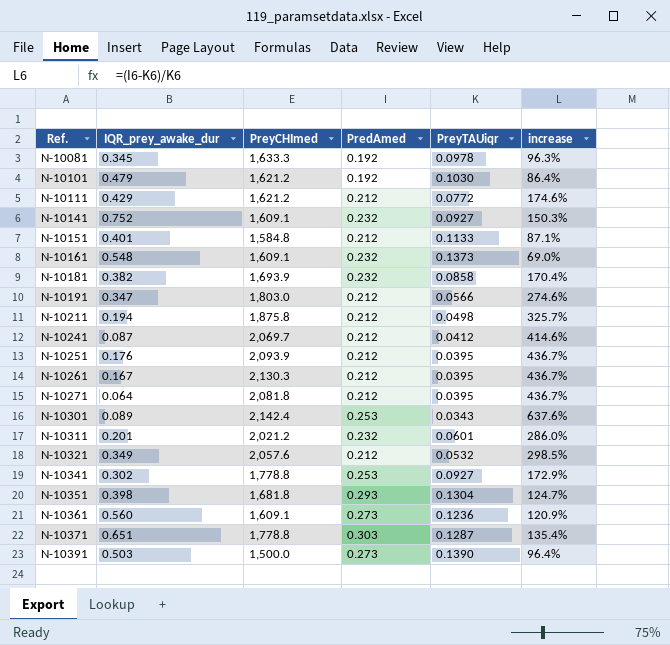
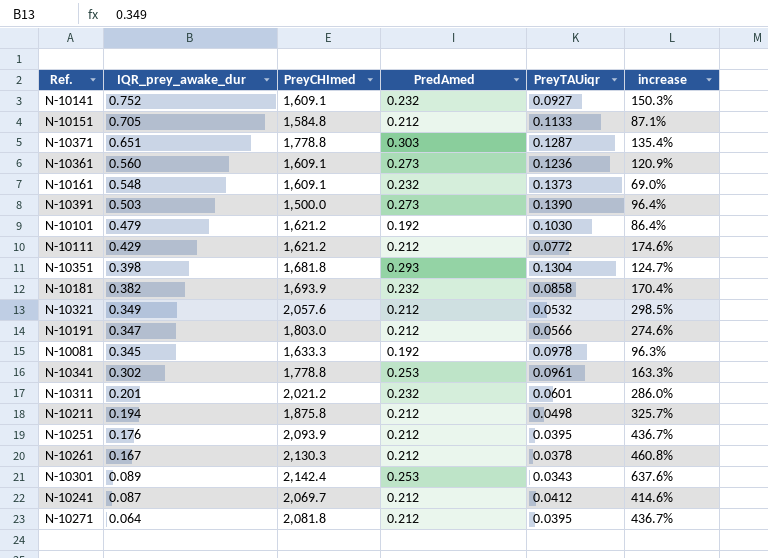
row order: Ref. ascending -> IQR_prey_awake_dur descending
N-10151 | IQR_prey_awake_dur: 0.401 -> 0.705
N-10341 | PreyTAUiqr: 0.0927 -> 0.0961
N-10341 | increase: 172.9% -> 163.3%
N-10261 | PreyTAUiqr: 0.0395 -> 0.0378
N-10261 | increase: 436.7% -> 460.8%

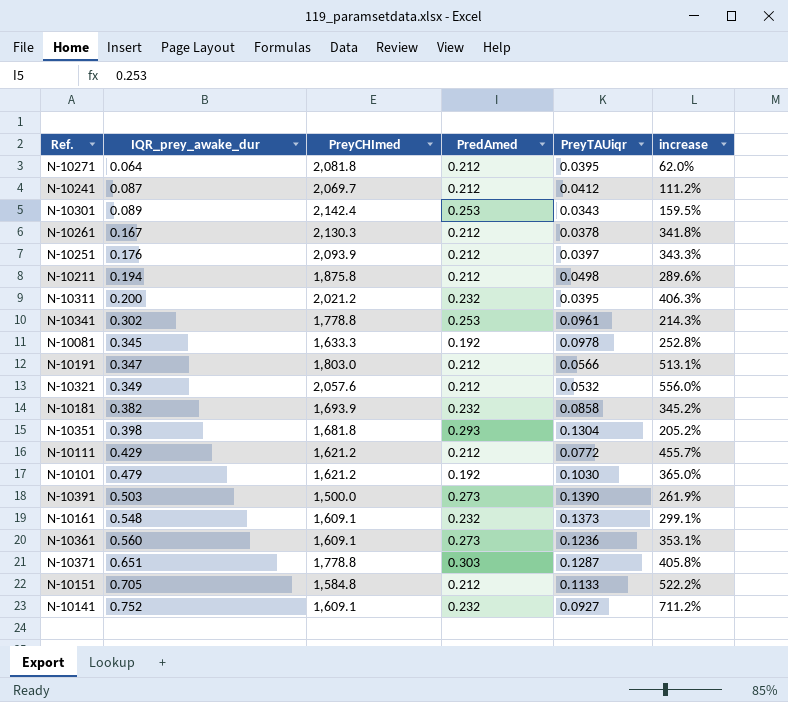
row order: IQR_prey_awake_dur descending -> IQR_prey_awake_dur ascending
column increase | formula: ([PredAmed] - [PreyTAUiqr]) / [PreyTAUiqr] -> ([IQR_prey_awake_dur] - [PreyTAUiqr]) / [PreyTAUiqr]
N-10251 | PreyTAUiqr: 0.0395 -> 0.0397
N-10311 | IQR_prey_awake_dur: 0.201 -> 0.200
N-10311 | PreyTAUiqr: 0.0601 -> 0.0395

